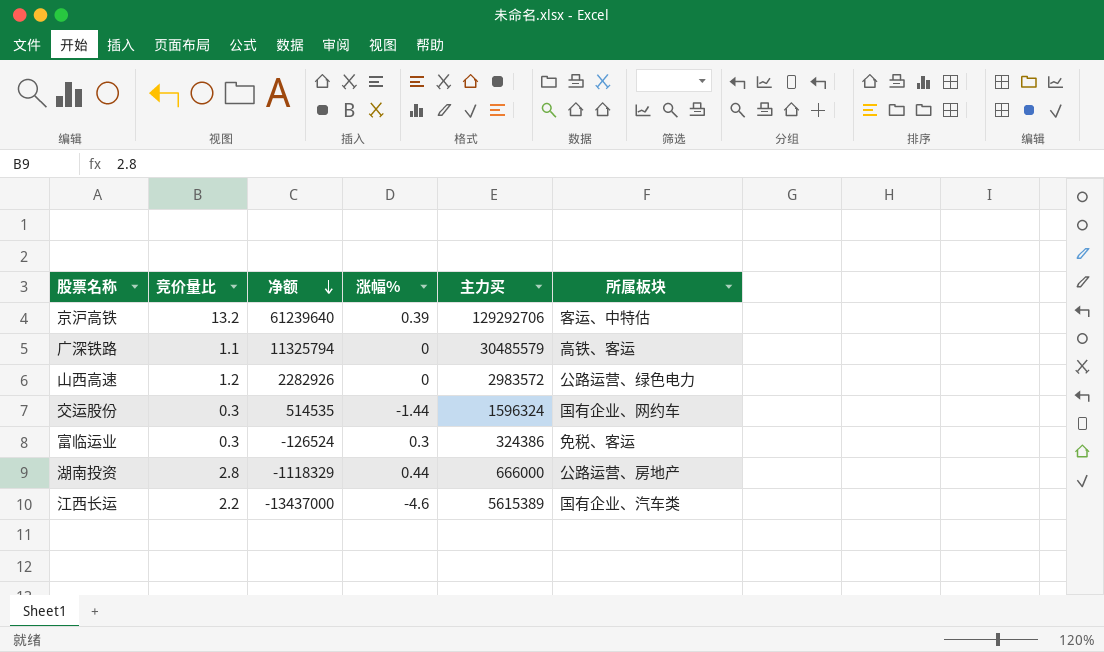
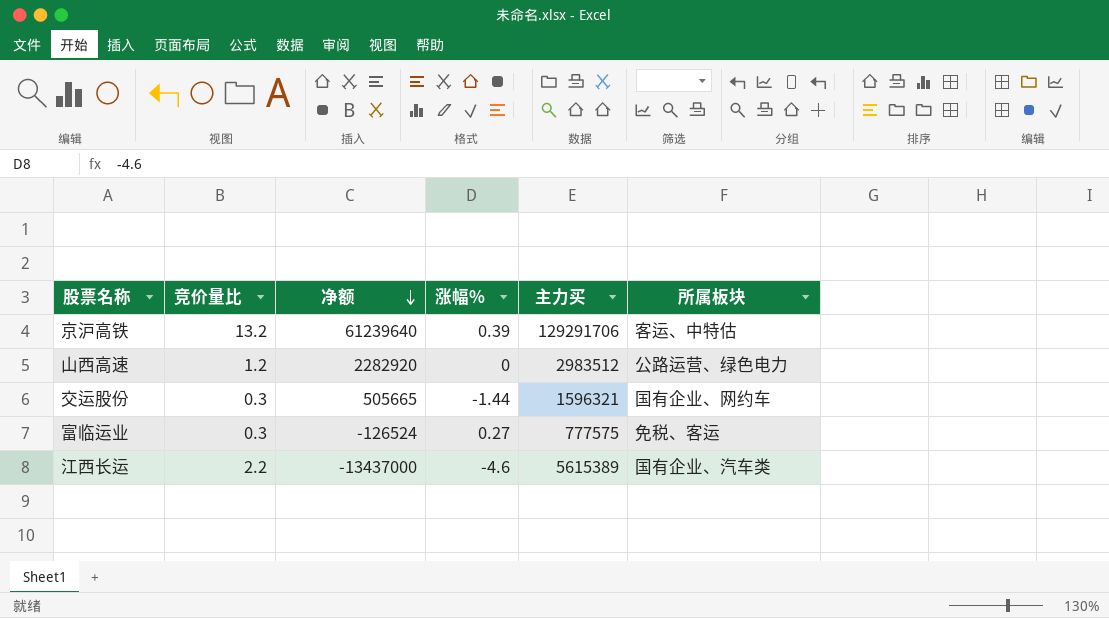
row 广深铁路: 1.1 | 11325794 | 0 | 30485579 | 高铁、客运 -> none
row 湖南投资: 2.8 | -1118329 | 0.44 | 666000 | 公路运营、房地产 -> none
京沪高铁 | 主力买: 129292706 -> 129291706
山西高速 | 净额: 2282926 -> 2282920
山西高速 | 主力买: 2983572 -> 2983512
交运股份 | 净额: 514535 -> 505665
交运股份 | 主力买: 1596324 -> 1596321
富临运业 | 涨幅%: 0.3 -> 0.27
富临运业 | 主力买: 324386 -> 777575

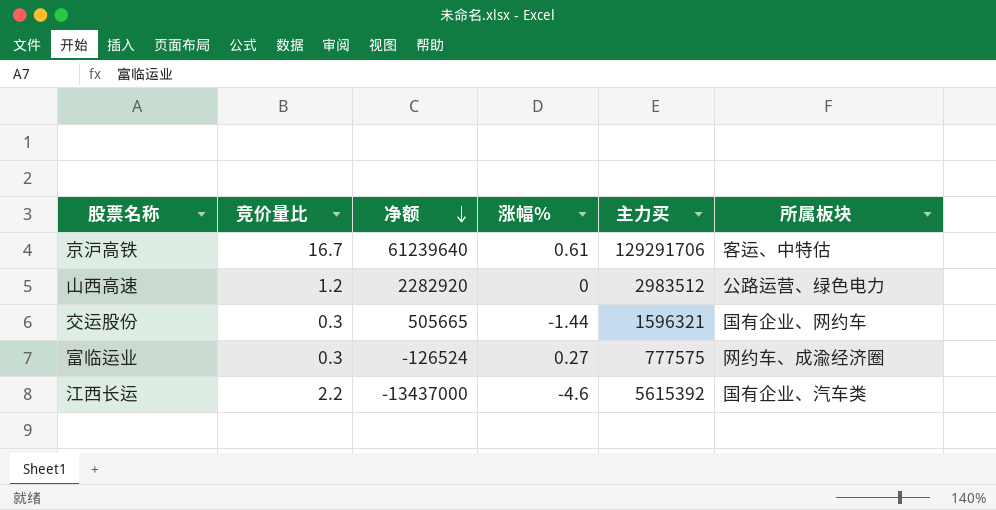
京沪高铁 | 竞价量比: 13.2 -> 16.7
京沪高铁 | 涨幅%: 0.39 -> 0.61
富临运业 | 所属板块: 免税、客运 -> 网约车、成渝经济圈
江西长运 | 主力买: 5615389 -> 5615392

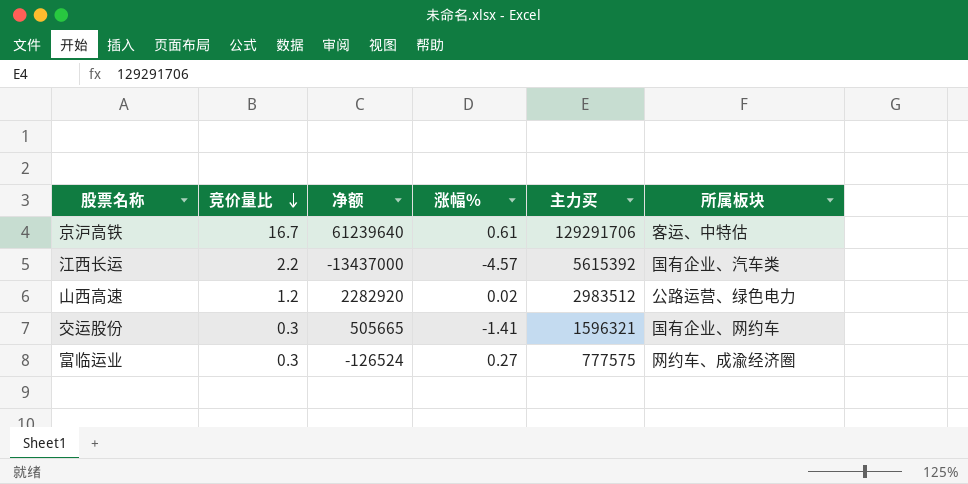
row order: 净额 descending -> 竞价量比 descending
江西长运 | 涨幅%: -4.6 -> -4.57
山西高速 | 涨幅%: 0 -> 0.02
交运股份 | 涨幅%: -1.44 -> -1.41

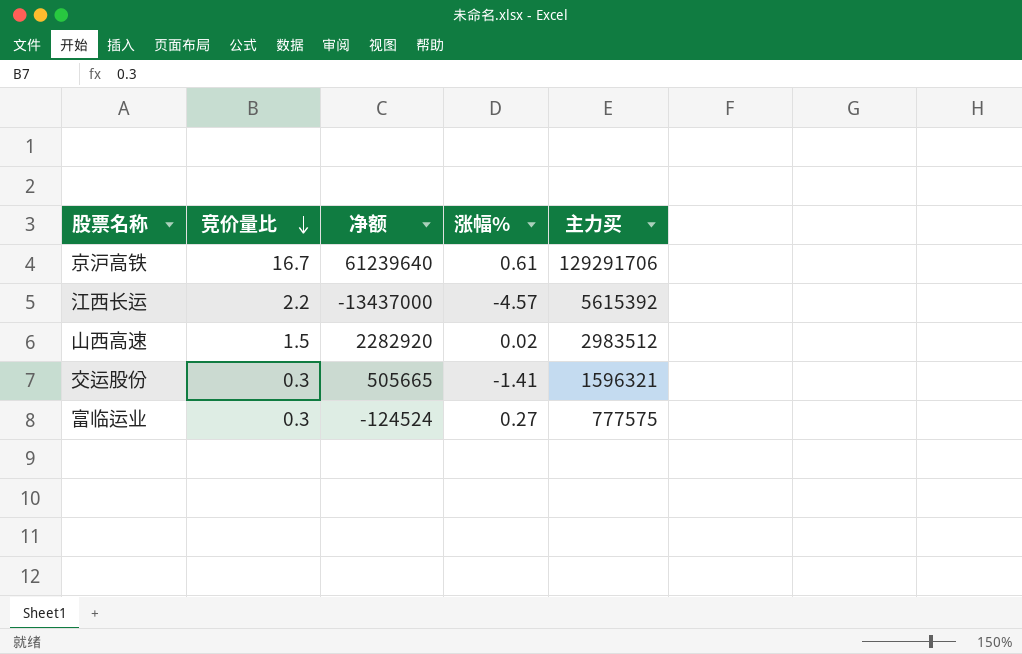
column 所属板块 | position: 6 -> none
山西高速 | 竞价量比: 1.2 -> 1.5
富临运业 | 净额: -126524 -> -124524

